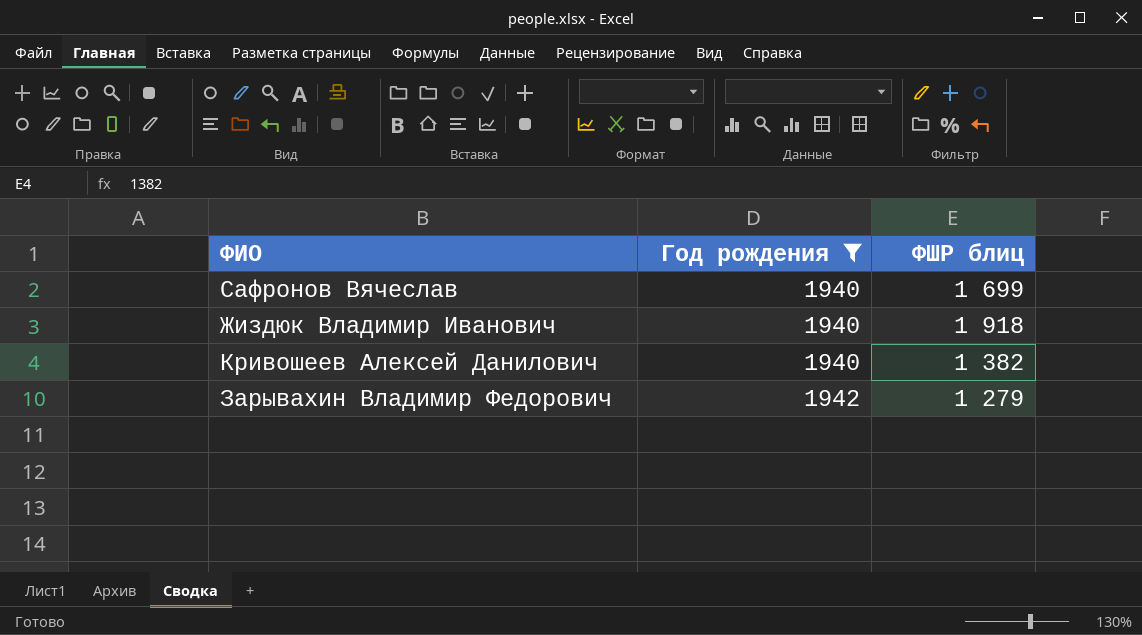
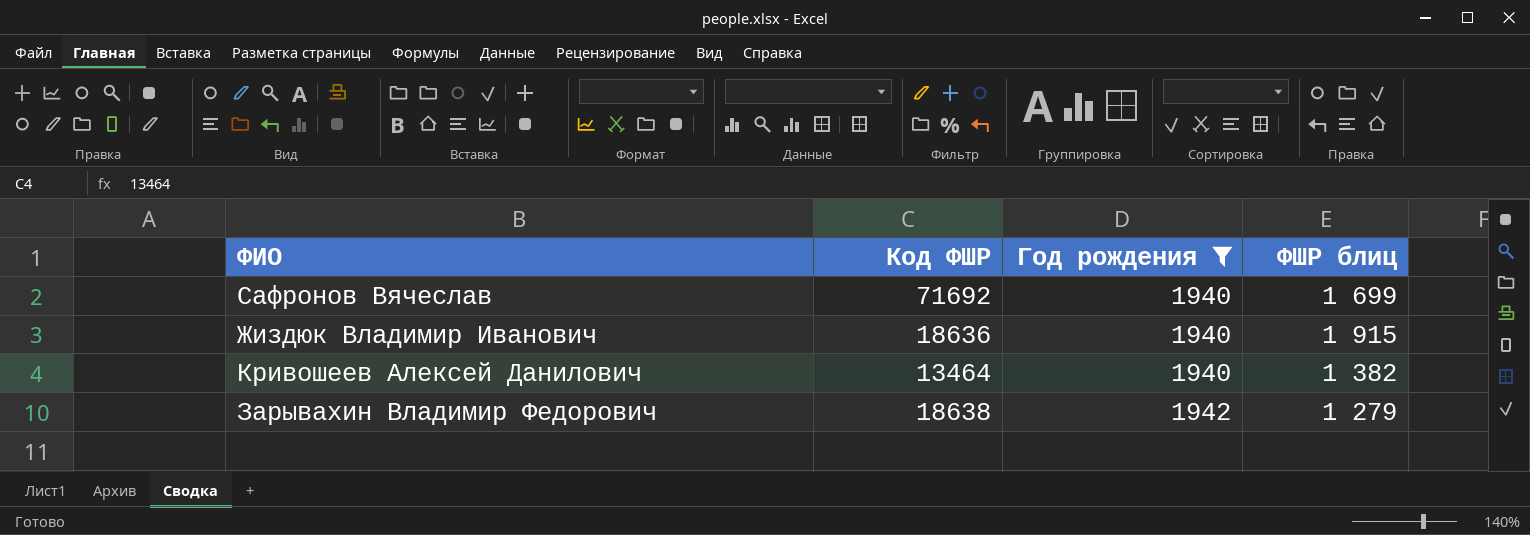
column Код ФШР | position: none -> 2
Жиздюк Владимир Иванович | ФШР блиц: 1 918 -> 1 915

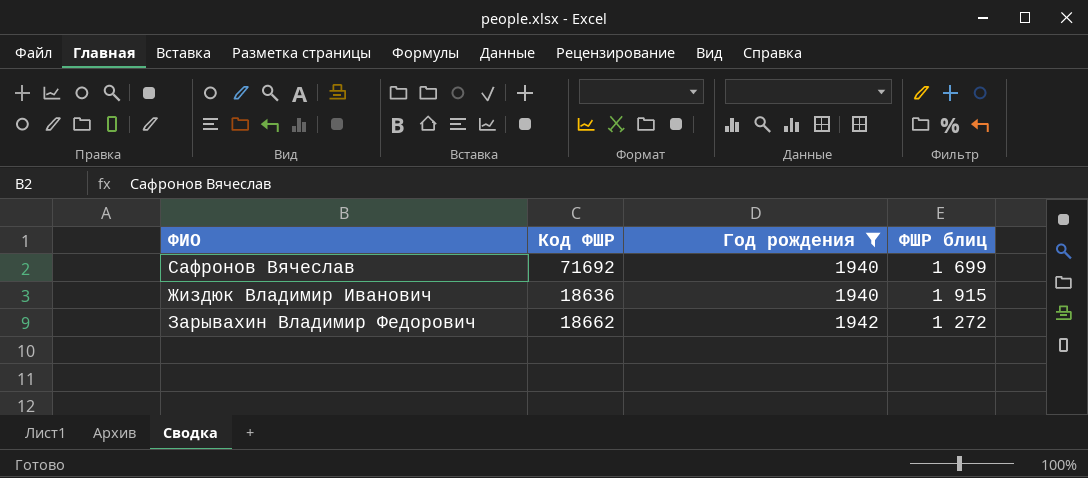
row Кривошеев Алексей Данилович: 13464 | 1940 | 1 382 -> none
Зарывахин Владимир Федорович | Код ФШР: 18638 -> 18662
Зарывахин Владимир Федорович | ФШР блиц: 1 279 -> 1 272

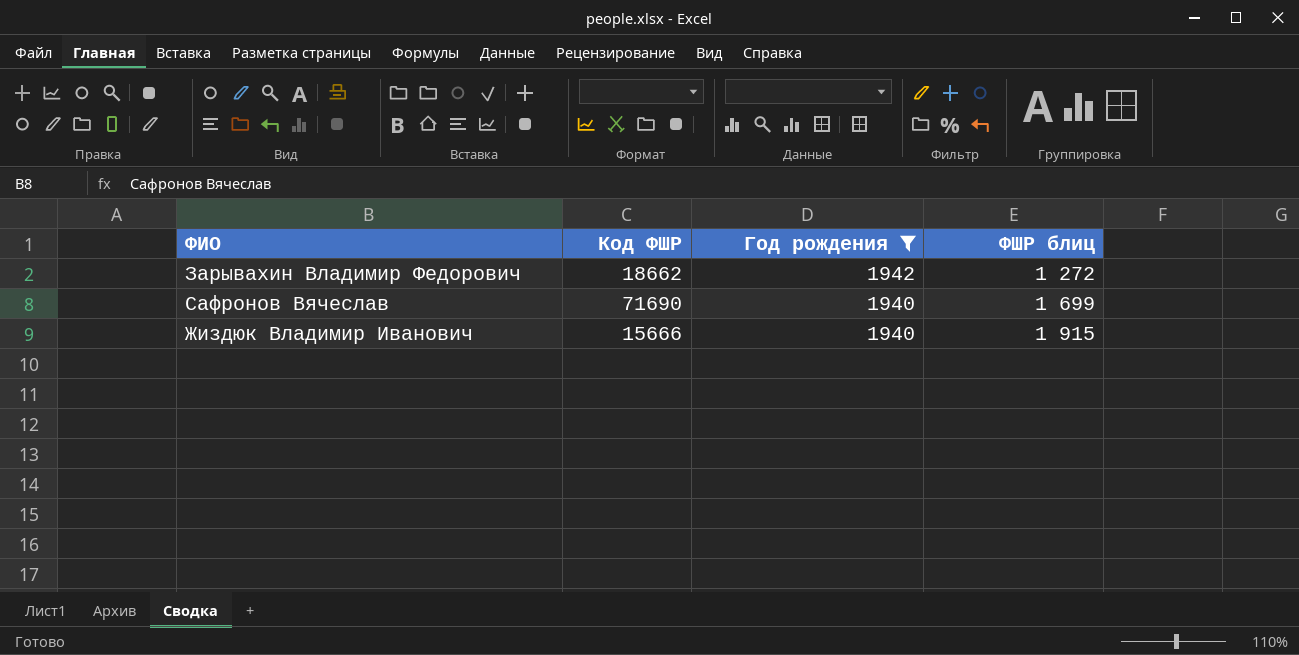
row order: Год рождения ascending -> Год рождения descending
Сафронов Вячеслав | Код ФШР: 71692 -> 71690
Жиздюк Владимир Иванович | Код ФШР: 18636 -> 15666

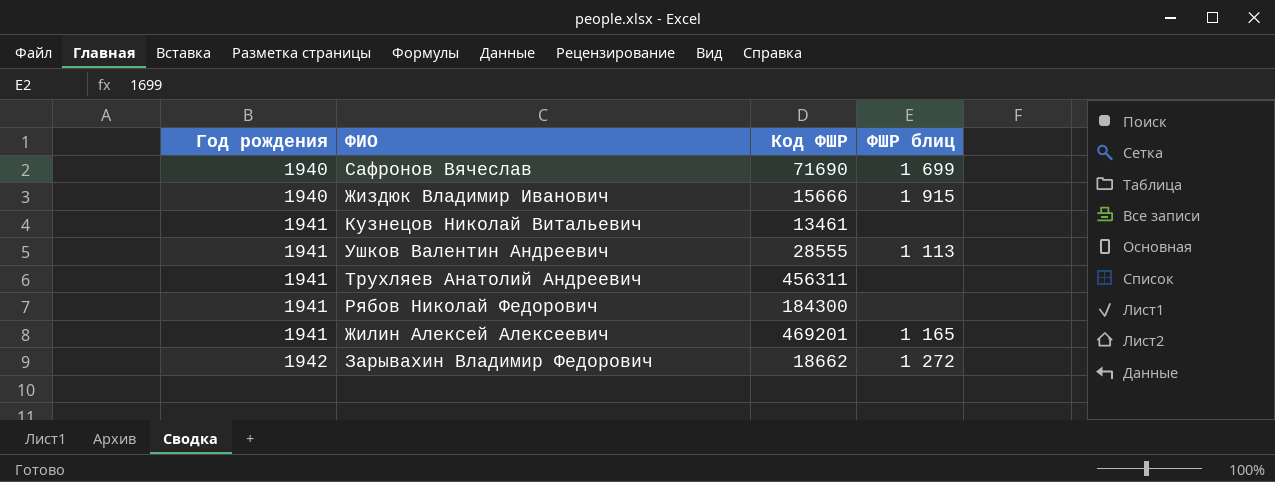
filter: Год рождения != 1941 -> none
row order: Год рождения descending -> Год рождения ascending
column Год рождения | position: 3 -> 1

